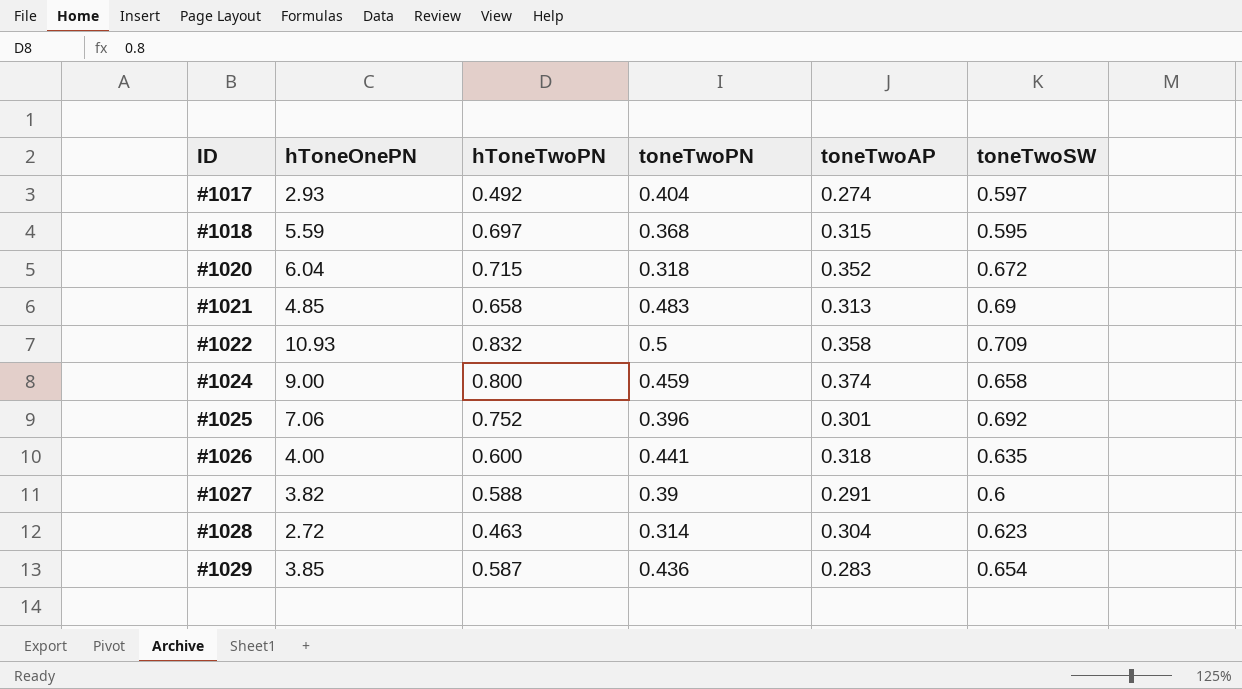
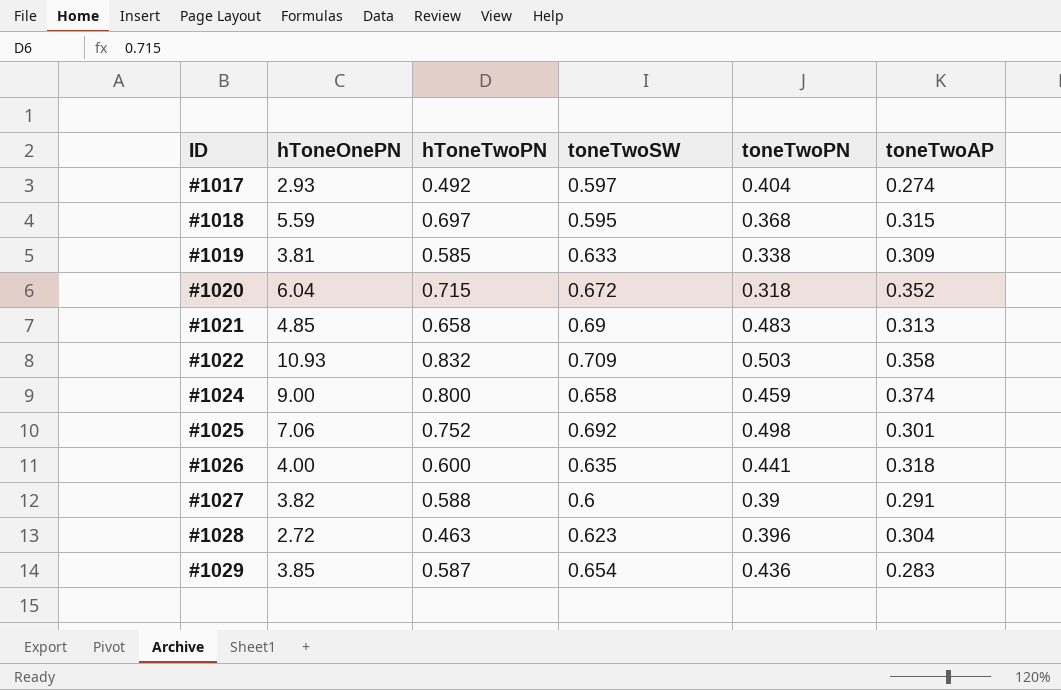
column toneTwoSW | position: 6 -> 4
row #1019: none -> 3.81 | 0.585 | 0.633 | 0.338 | 0.309
#1022 | toneTwoPN: 0.5 -> 0.503
#1025 | toneTwoPN: 0.396 -> 0.498
#1028 | toneTwoPN: 0.314 -> 0.396

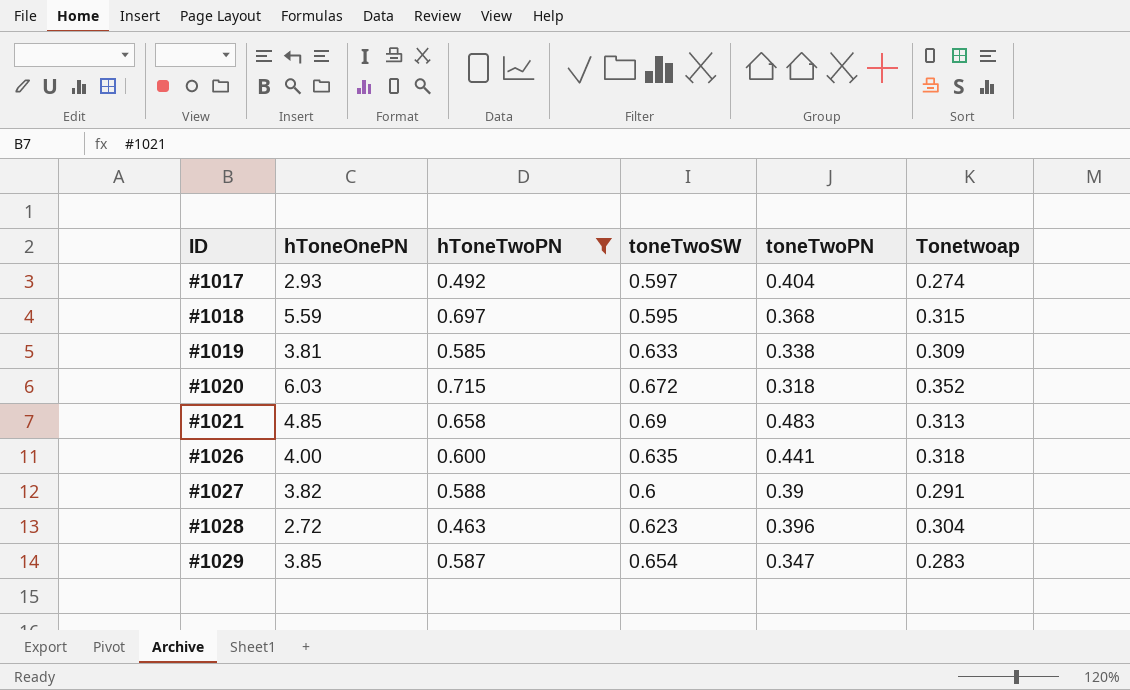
filter: none -> hToneTwoPN <= 0.715
column name: toneTwoAP -> Tonetwoap
#1020 | hToneOnePN: 6.04 -> 6.03
#1029 | toneTwoPN: 0.436 -> 0.347

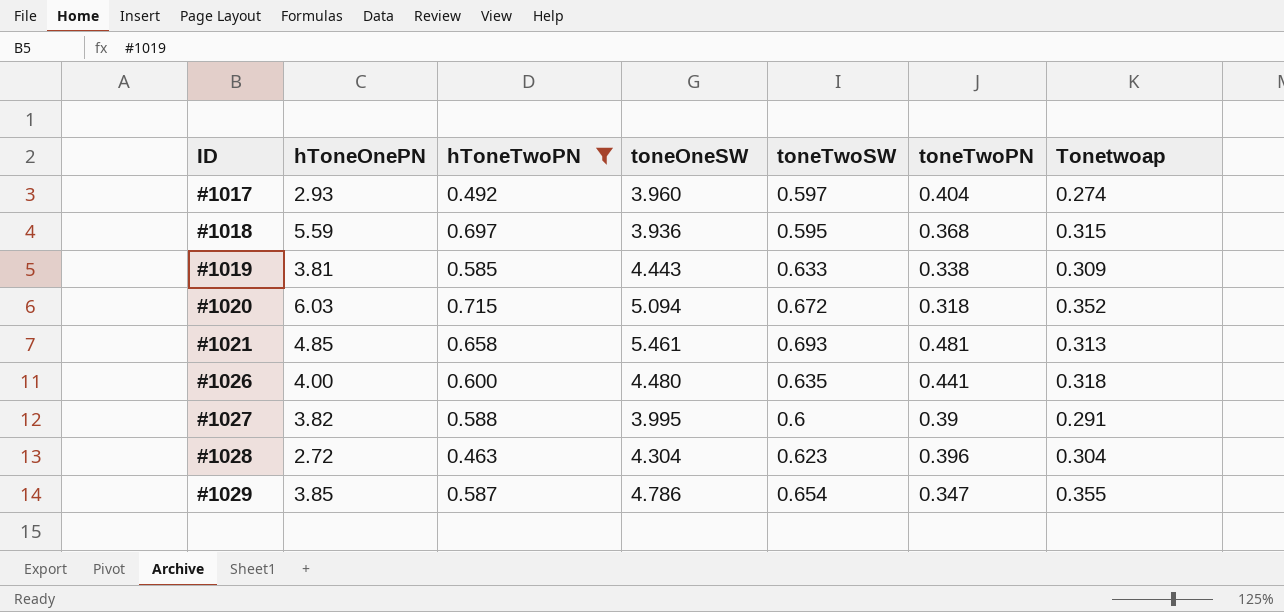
column toneOneSW | position: none -> 4
#1021 | toneTwoSW: 0.69 -> 0.693
#1021 | toneTwoPN: 0.483 -> 0.481
#1029 | Tonetwoap: 0.283 -> 0.355

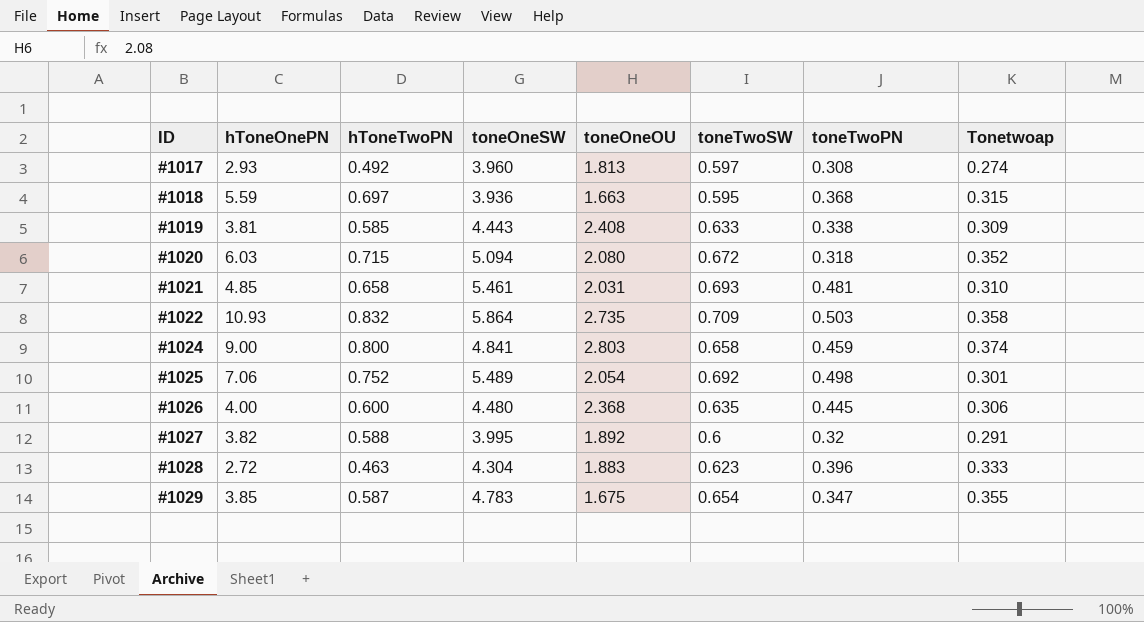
filter: hToneTwoPN <= 0.715 -> none
column toneOneOU | position: none -> 5
#1017 | toneTwoPN: 0.404 -> 0.308
#1021 | Tonetwoap: 0.313 -> 0.310
#1026 | toneTwoPN: 0.441 -> 0.445
#1026 | Tonetwoap: 0.318 -> 0.306
#1027 | toneTwoPN: 0.39 -> 0.32
#1028 | Tonetwoap: 0.304 -> 0.333
#1029 | toneOneSW: 4.786 -> 4.783

